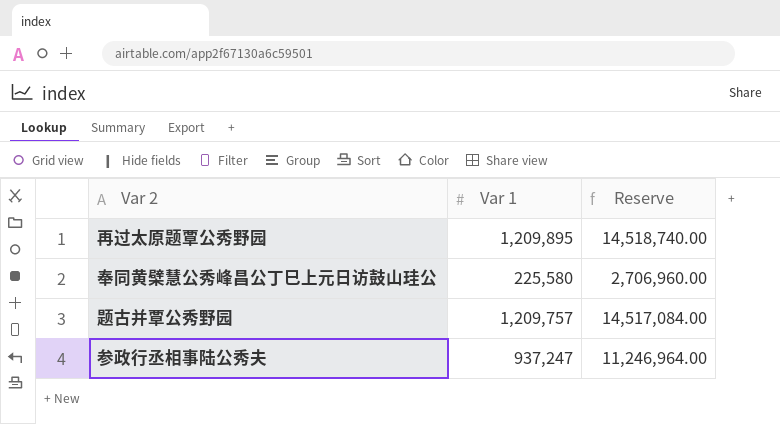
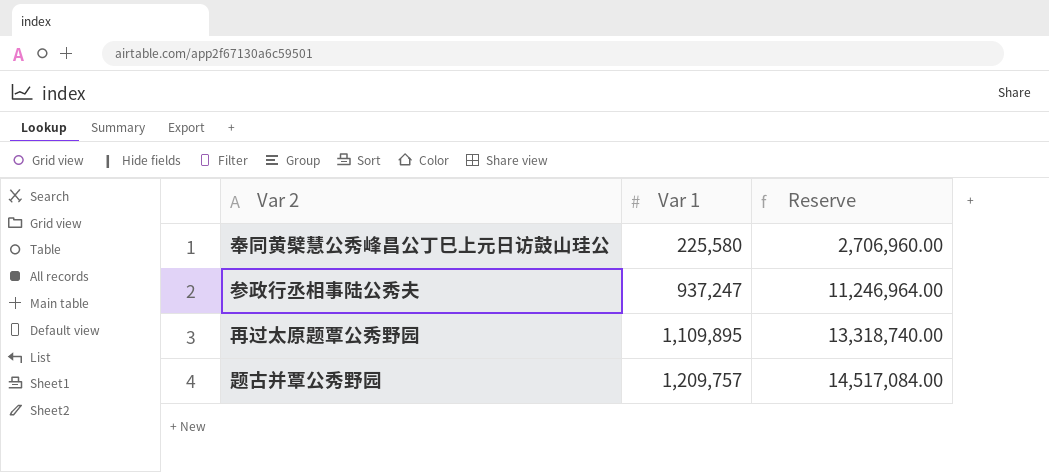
row order: none -> Var 1 ascending
再过太原题覃公秀野园 | Var 1: 1,209,895 -> 1,109,895
再过太原题覃公秀野园 | Reserve: 14,518,740.00 -> 13,318,740.00

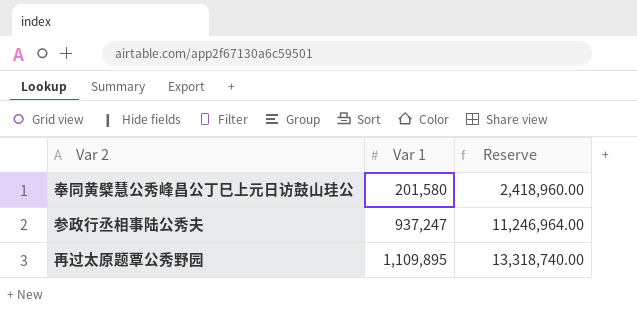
row 题古并覃公秀野园: 1,209,757 | 14,517,084.00 -> none
奉同黄檗慧公秀峰昌公丁巳上元日访鼓山珪公 | Var 1: 225,580 -> 201,580
奉同黄檗慧公秀峰昌公丁巳上元日访鼓山珪公 | Reserve: 2,706,960.00 -> 2,418,960.00

